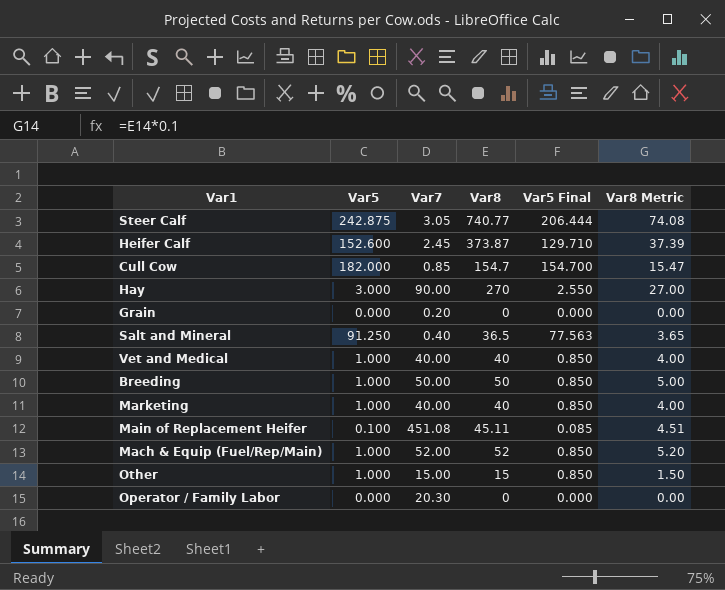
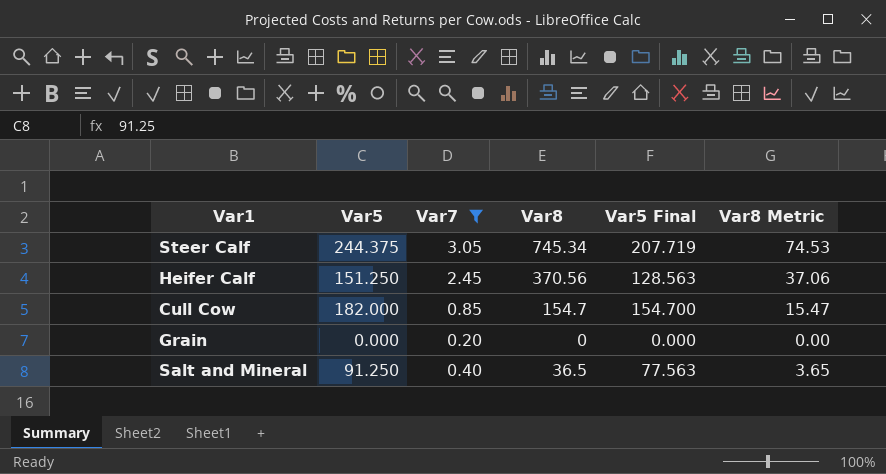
filter: none -> Var7 <= 3.05
Steer Calf | Var5: 242.875 -> 244.375
Steer Calf | Var8: 740.77 -> 745.34
Steer Calf | Var5 Final: 206.444 -> 207.719
Steer Calf | Var8 Metric: 74.08 -> 74.53
Heifer Calf | Var5: 152.600 -> 151.250
Heifer Calf | Var8: 373.87 -> 370.56
Heifer Calf | Var5 Final: 129.710 -> 128.563
Heifer Calf | Var8 Metric: 37.39 -> 37.06

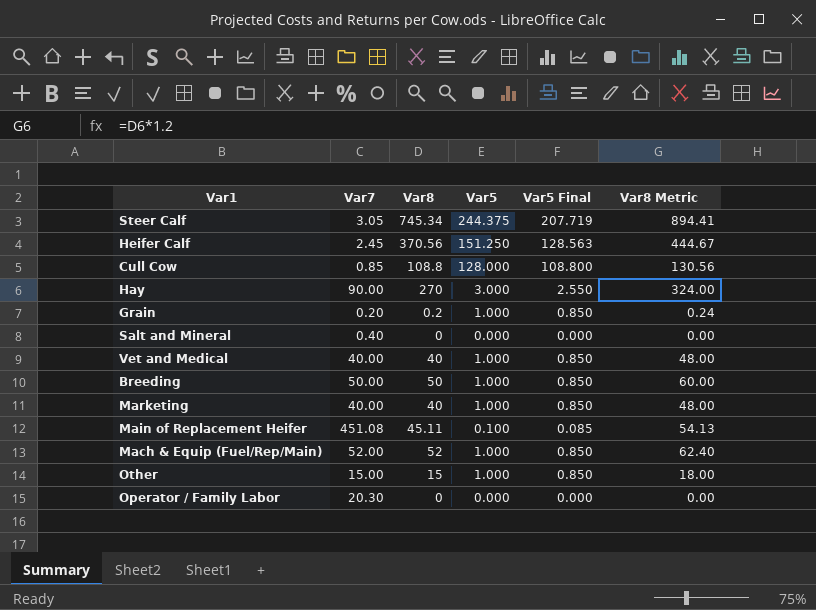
filter: Var7 <= 3.05 -> none
column Var5 | position: 2 -> 4
column Var8 Metric | formula: [Var8] * 0.1 -> [Var8] * 1.2
Cull Cow | Var8: 154.7 -> 108.8
Cull Cow | Var5: 182.000 -> 128.000
Cull Cow | Var5 Final: 154.700 -> 108.800
Grain | Var8: 0 -> 0.2
Grain | Var5: 0.000 -> 1.000
Grain | Var5 Final: 0.000 -> 0.850
Salt and Mineral | Var8: 36.5 -> 0
Salt and Mineral | Var5: 91.250 -> 0.000
Salt and Mineral | Var5 Final: 77.563 -> 0.000

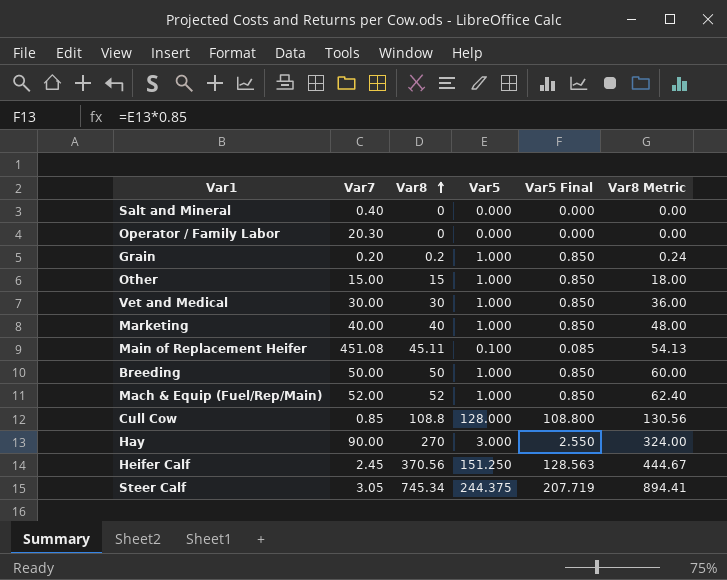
row order: none -> Var8 ascending
Vet and Medical | Var7: 40.00 -> 30.00
Vet and Medical | Var8: 40 -> 30
Vet and Medical | Var8 Metric: 48.00 -> 36.00

